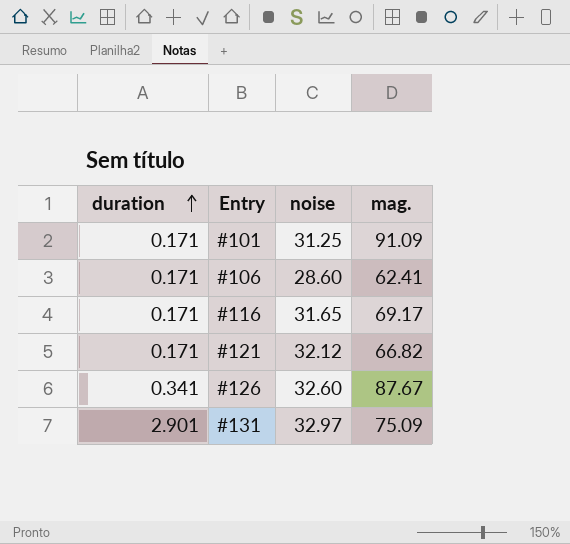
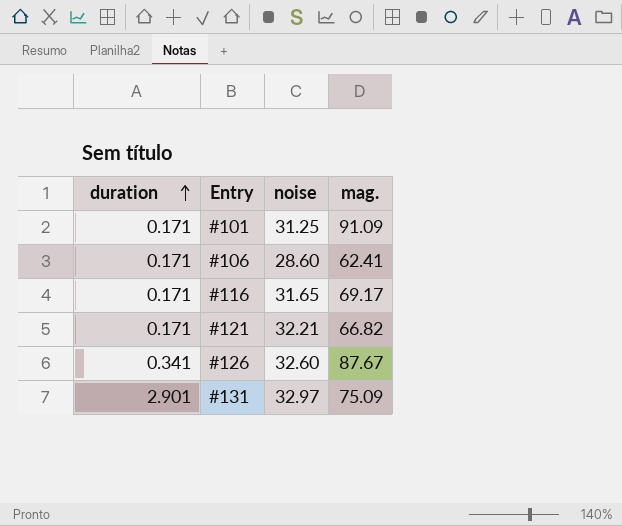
#121 | noise: 32.12 -> 32.21

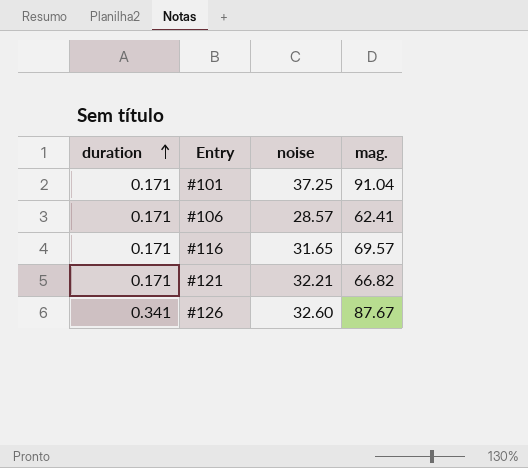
row #131: 2.901 | 32.97 | 75.09 -> none
#101 | noise: 31.25 -> 37.25
#101 | mag.: 91.09 -> 91.04
#106 | noise: 28.60 -> 28.57
#116 | mag.: 69.17 -> 69.57

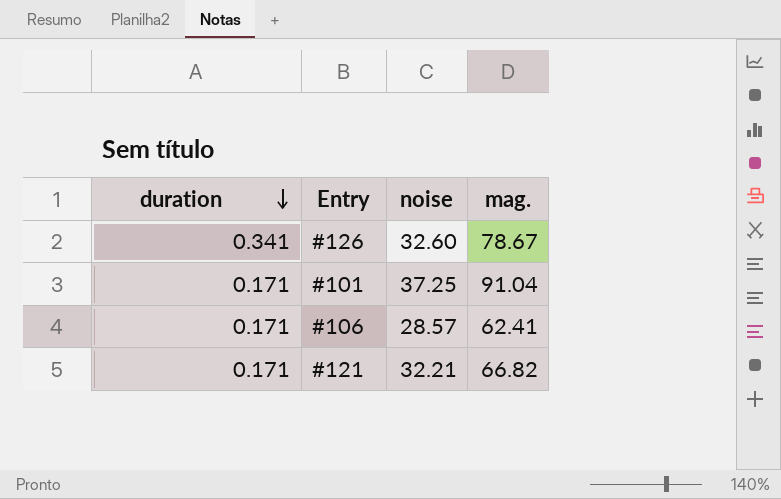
row order: duration ascending -> duration descending
row #116: 0.171 | 31.65 | 69.57 -> none
#126 | mag.: 87.67 -> 78.67

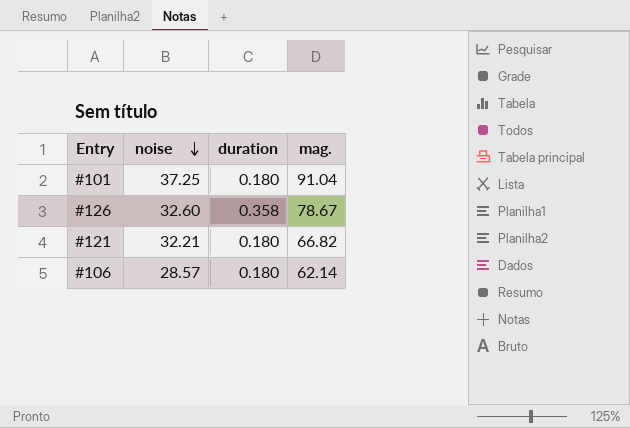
row order: duration descending -> noise descending
column duration | position: 1 -> 3
#101 | duration: 0.171 -> 0.180
#126 | duration: 0.341 -> 0.358
#121 | duration: 0.171 -> 0.180
#106 | duration: 0.171 -> 0.180
#106 | mag.: 62.41 -> 62.14

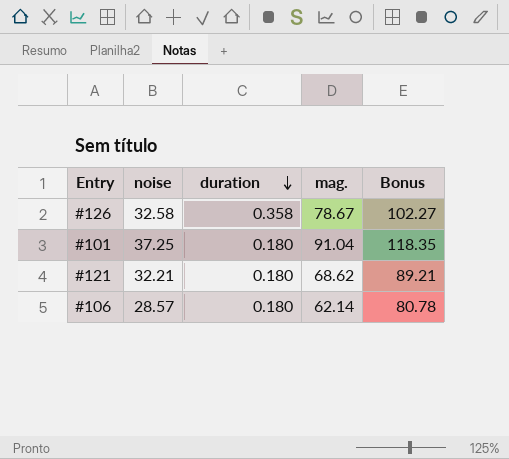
row order: noise descending -> duration descending
column Bonus | formula: none -> [mag.] * 1.3
#126 | noise: 32.60 -> 32.58
#121 | mag.: 66.82 -> 68.62

